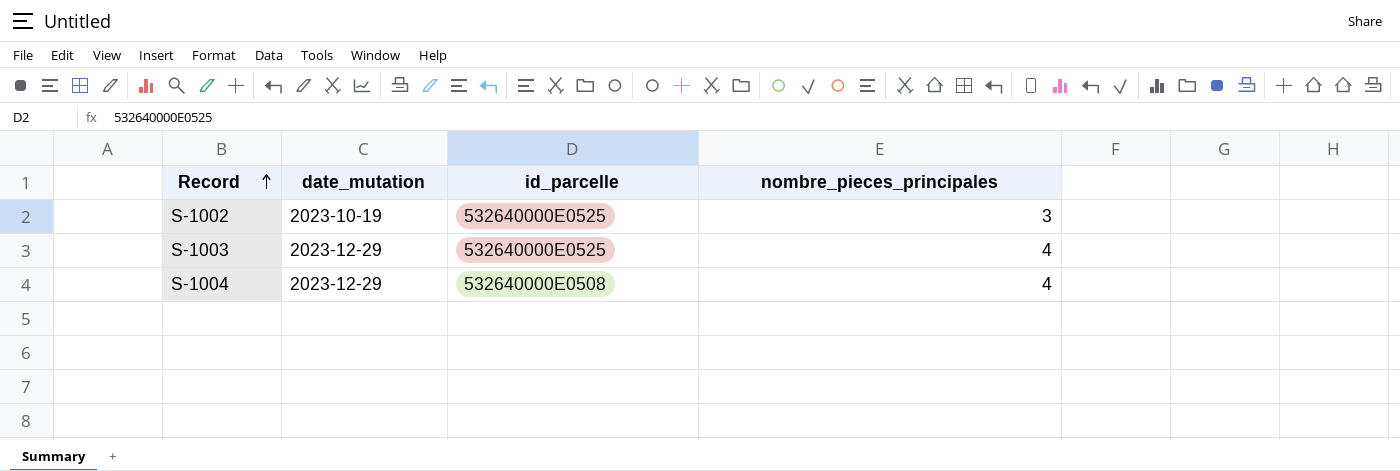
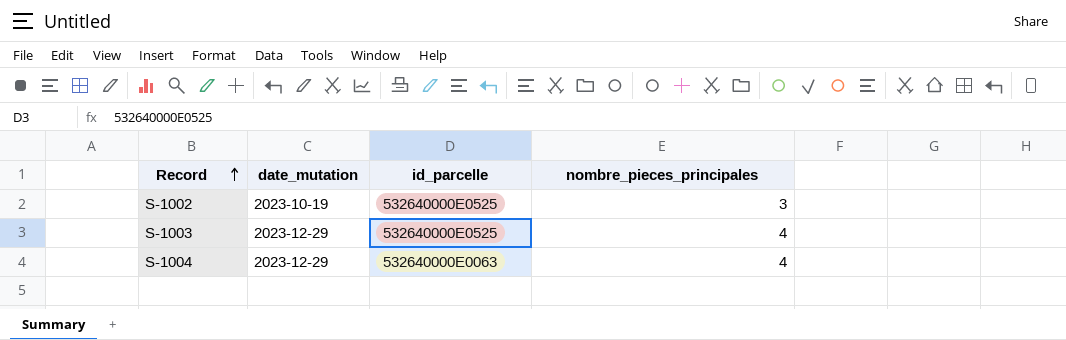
S-1004 | id_parcelle: 532640000E0508 -> 532640000E0063

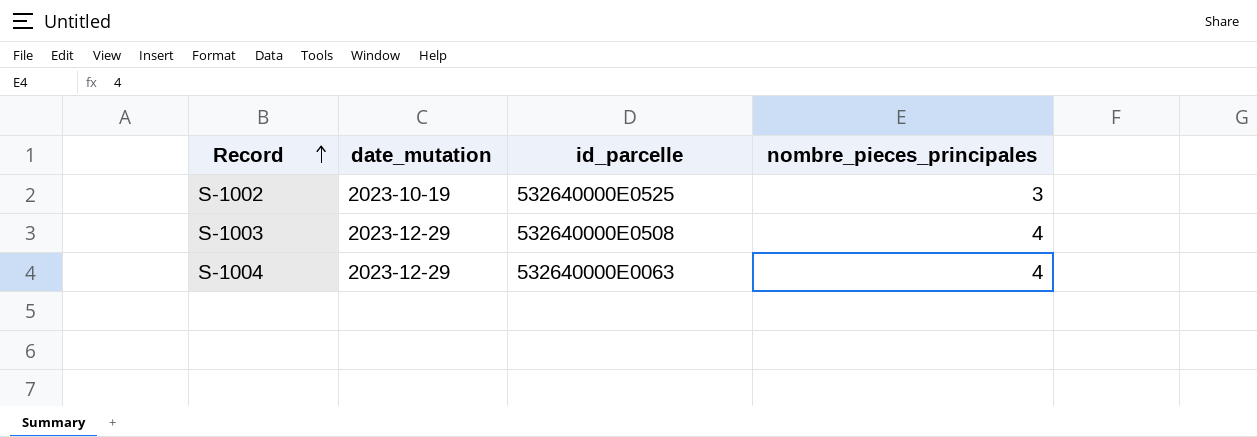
S-1003 | id_parcelle: 532640000E0525 -> 532640000E0508

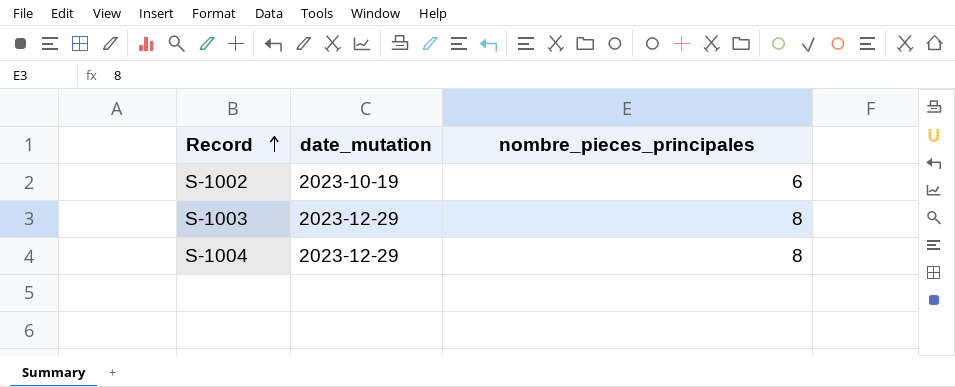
column id_parcelle | position: 3 -> none
S-1002 | nombre_pieces_principales: 3 -> 6
S-1003 | nombre_pieces_principales: 4 -> 8
S-1004 | nombre_pieces_principales: 4 -> 8

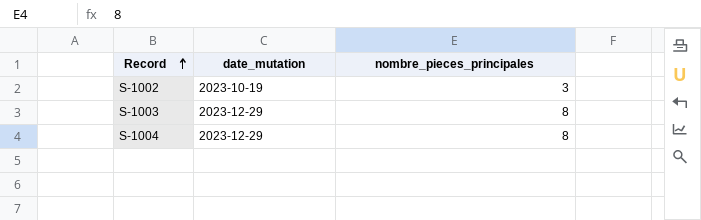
S-1002 | nombre_pieces_principales: 6 -> 3

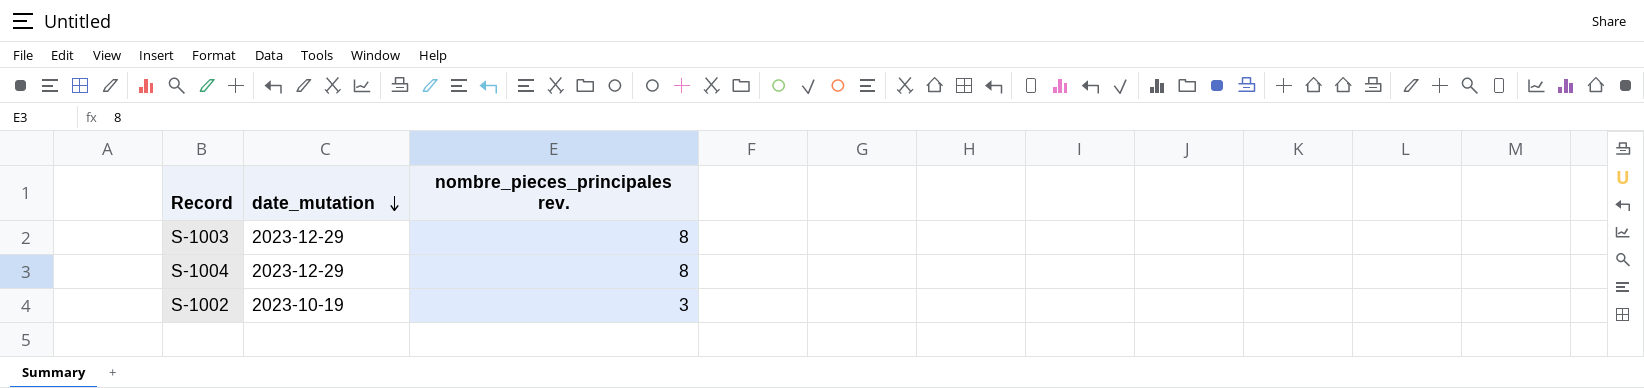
row order: Record ascending -> date_mutation descending
column name: nombre_pieces_principales -> nombre_pieces_principales rev.

